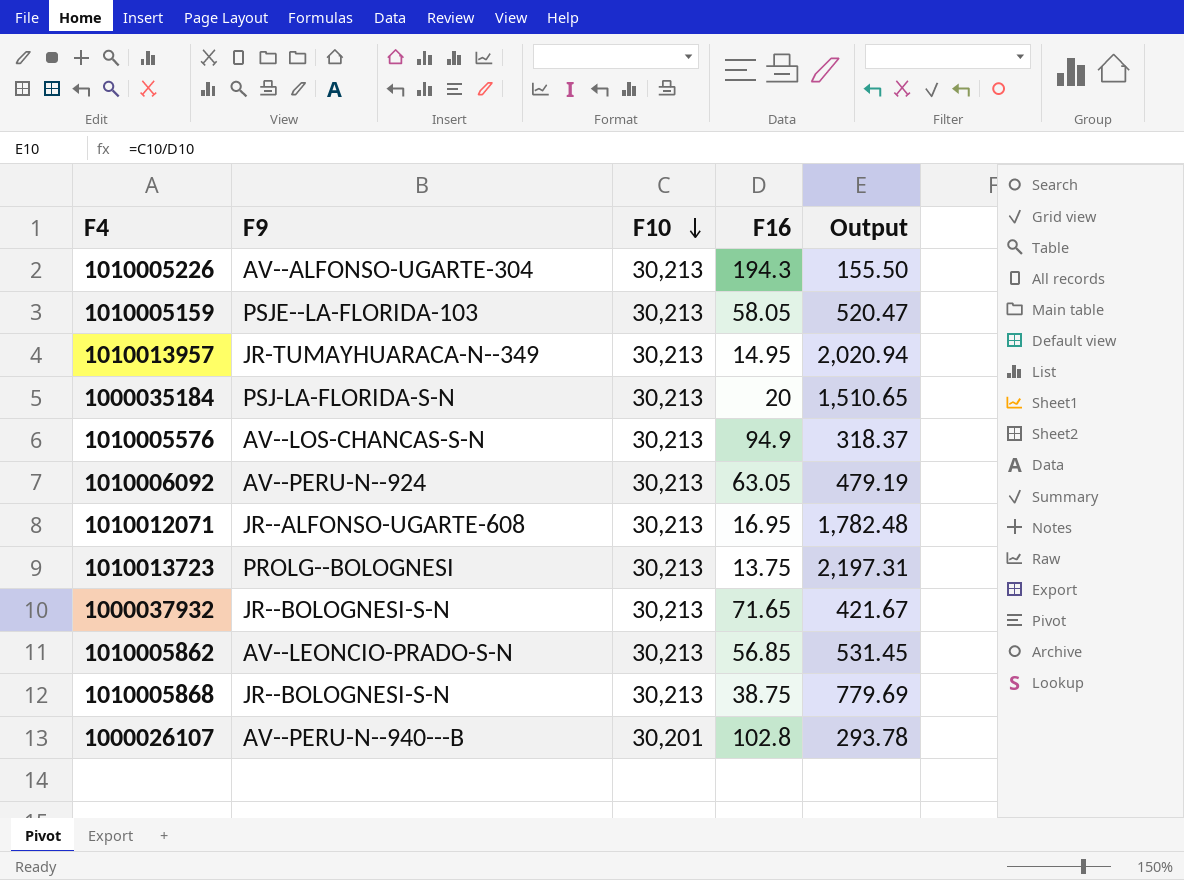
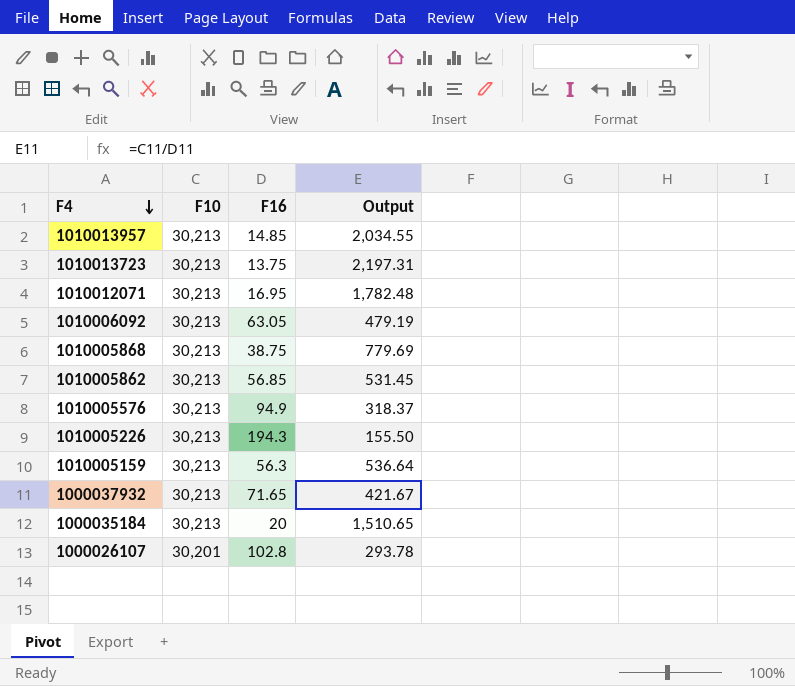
row order: F10 descending -> F4 descending
column F9 | position: 2 -> none
1010013957 | F16: 14.95 -> 14.85
1010013957 | Output: 2,020.94 -> 2,034.55
1010005159 | F16: 58.05 -> 56.3
1010005159 | Output: 520.47 -> 536.64

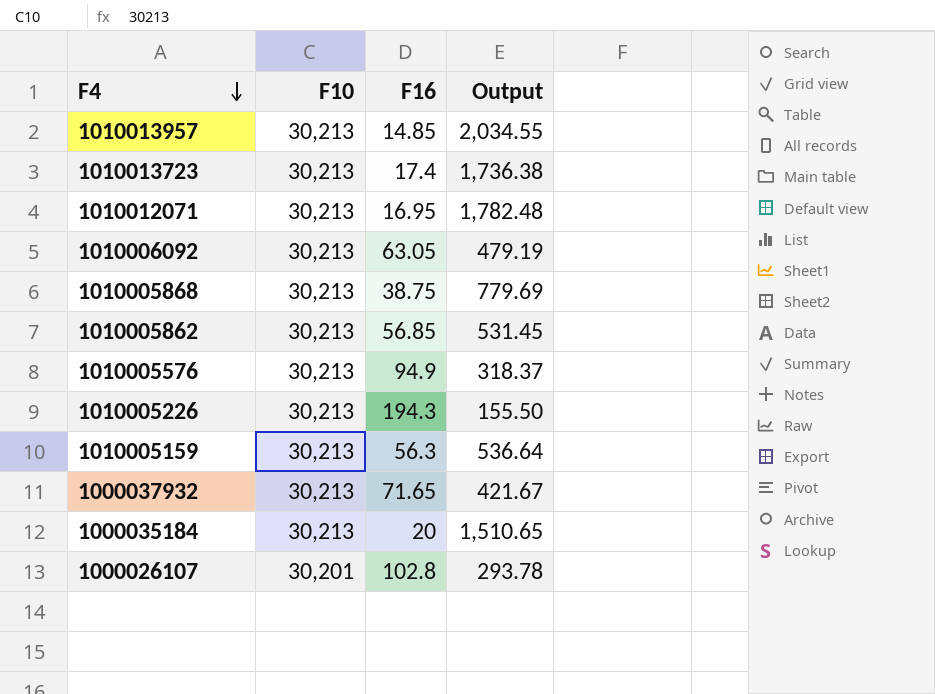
1010013723 | F16: 13.75 -> 17.4
1010013723 | Output: 2,197.31 -> 1,736.38

